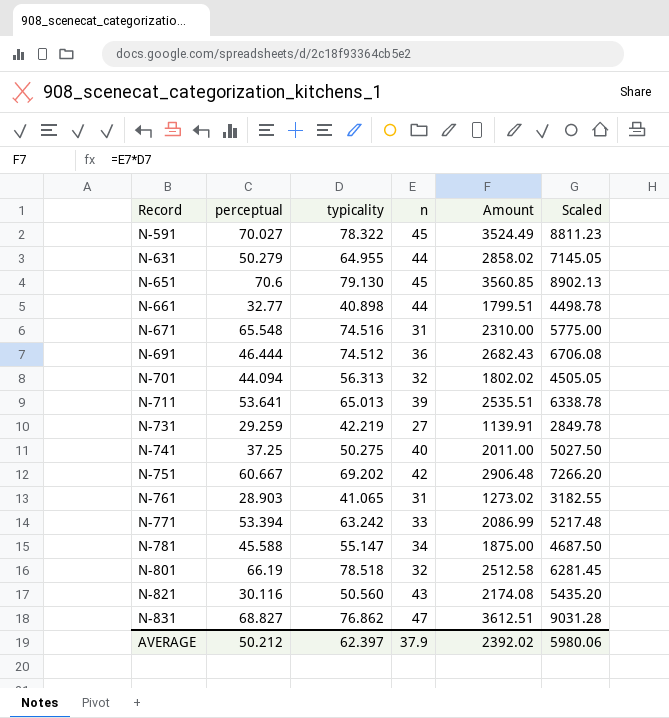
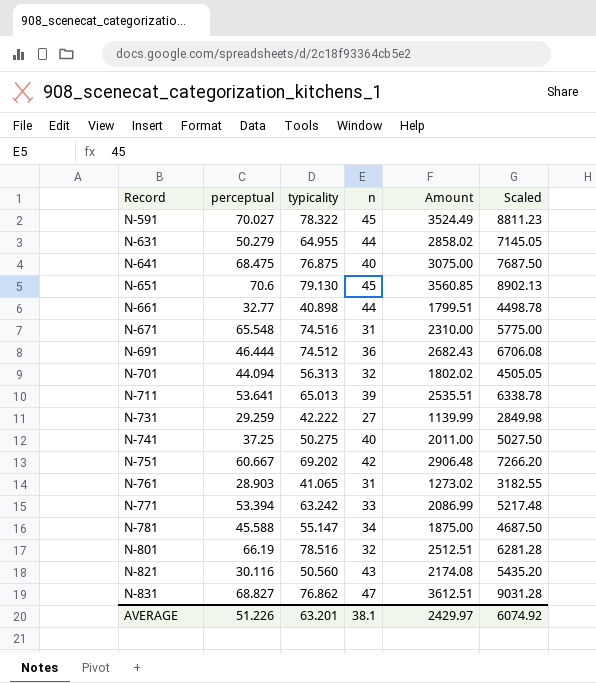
row N-641: none -> 68.475 | 76.875 | 40 | 3075.00 | 7687.50
N-731 | typicality: 42.219 -> 42.222
N-731 | Amount: 1139.91 -> 1139.99
N-731 | Scaled: 2849.78 -> 2849.98
N-801 | typicality: 78.518 -> 78.516
N-801 | Amount: 2512.58 -> 2512.51
N-801 | Scaled: 6281.45 -> 6281.28
AVERAGE | perceptual: 50.212 -> 51.226
AVERAGE | typicality: 62.397 -> 63.201
AVERAGE | n: 37.9 -> 38.1
AVERAGE | Amount: 2392.02 -> 2429.97
AVERAGE | Scaled: 5980.06 -> 6074.92

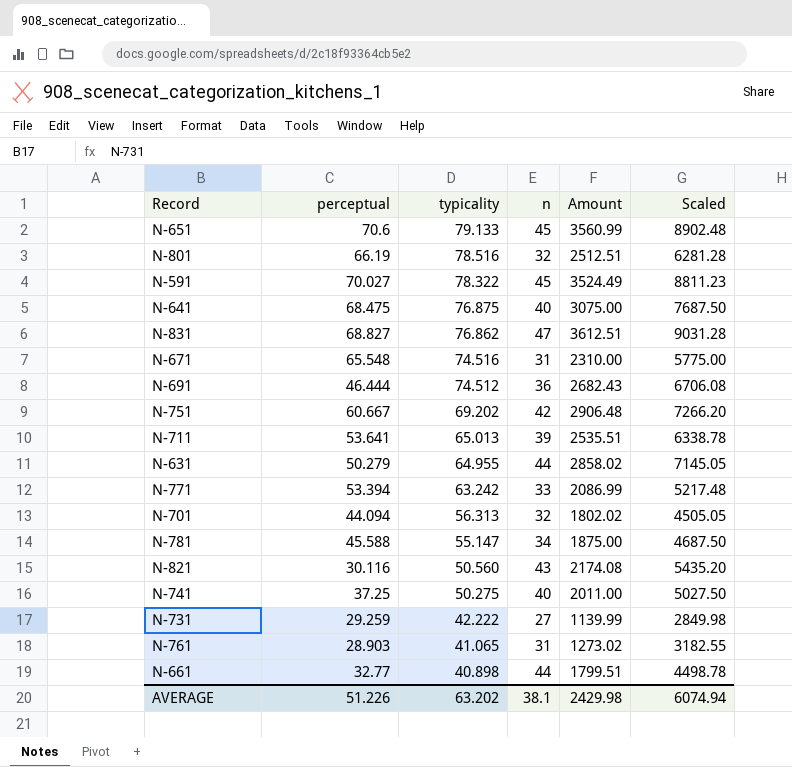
row order: Record ascending -> typicality descending
N-651 | typicality: 79.130 -> 79.133
N-651 | Amount: 3560.85 -> 3560.99
N-651 | Scaled: 8902.13 -> 8902.48
AVERAGE | typicality: 63.201 -> 63.202
AVERAGE | Amount: 2429.97 -> 2429.98
AVERAGE | Scaled: 6074.92 -> 6074.94

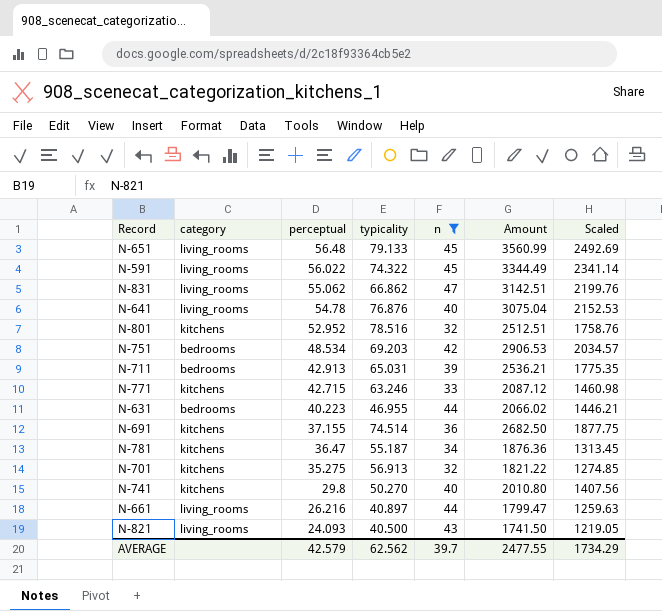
filter: none -> n >= 32
row order: typicality descending -> perceptual descending
column category | position: none -> 2
column Scaled | formula: [Amount] * 2.5 -> [Amount] * 0.7
N-651 | perceptual: 70.6 -> 56.48
N-591 | perceptual: 70.027 -> 56.022
N-591 | typicality: 78.322 -> 74.322
N-591 | Amount: 3524.49 -> 3344.49
N-831 | perceptual: 68.827 -> 55.062
N-831 | typicality: 76.862 -> 66.862
N-831 | Amount: 3612.51 -> 3142.51
N-641 | perceptual: 68.475 -> 54.78
N-641 | typicality: 76.875 -> 76.876
N-641 | Amount: 3075.00 -> 3075.04
N-801 | perceptual: 66.19 -> 52.952
N-751 | perceptual: 60.667 -> 48.534
N-751 | typicality: 69.202 -> 69.203
N-751 | Amount: 2906.48 -> 2906.53
N-711 | perceptual: 53.641 -> 42.913
N-711 | typicality: 65.013 -> 65.031
N-711 | Amount: 2535.51 -> 2536.21
N-771 | perceptual: 53.394 -> 42.715
N-771 | typicality: 63.242 -> 63.246
N-771 | Amount: 2086.99 -> 2087.12
N-631 | perceptual: 50.279 -> 40.223
N-631 | typicality: 64.955 -> 46.955
N-631 | Amount: 2858.02 -> 2066.02
N-691 | perceptual: 46.444 -> 37.155
N-691 | typicality: 74.512 -> 74.514
N-691 | Amount: 2682.43 -> 2682.50
N-781 | perceptual: 45.588 -> 36.47
N-781 | typicality: 55.147 -> 55.187
N-781 | Amount: 1875.00 -> 1876.36
N-701 | perceptual: 44.094 -> 35.275
N-701 | typicality: 56.313 -> 56.913
N-701 | Amount: 1802.02 -> 1821.22
N-741 | perceptual: 37.25 -> 29.8
N-741 | typicality: 50.275 -> 50.270
N-741 | Amount: 2011.00 -> 2010.80
N-661 | perceptual: 32.77 -> 26.216
N-661 | typicality: 40.898 -> 40.897
N-661 | Amount: 1799.51 -> 1799.47
N-821 | perceptual: 30.116 -> 24.093
N-821 | typicality: 50.560 -> 40.500
N-821 | Amount: 2174.08 -> 1741.50
AVERAGE | perceptual: 51.226 -> 42.579
AVERAGE | typicality: 63.202 -> 62.562
AVERAGE | n: 38.1 -> 39.7
AVERAGE | Amount: 2429.98 -> 2477.55
AVERAGE | Scaled: 6074.94 -> 1734.29

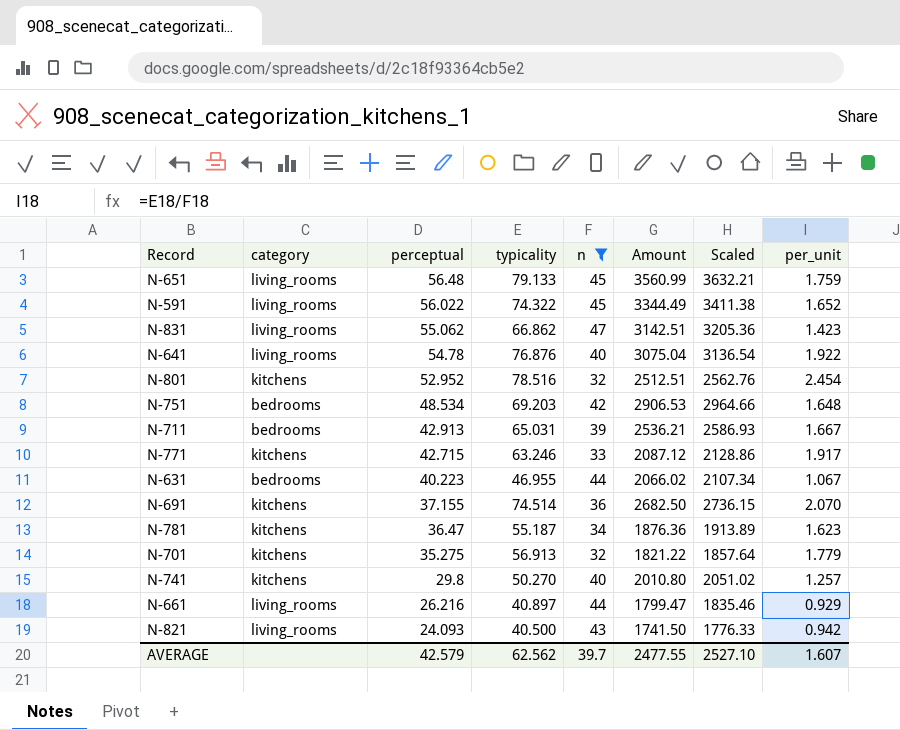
column Scaled | formula: [Amount] * 0.7 -> [Amount] * 1.02
column per_unit | formula: none -> [typicality] / [n]
AVERAGE | Scaled: 1734.29 -> 2527.10

